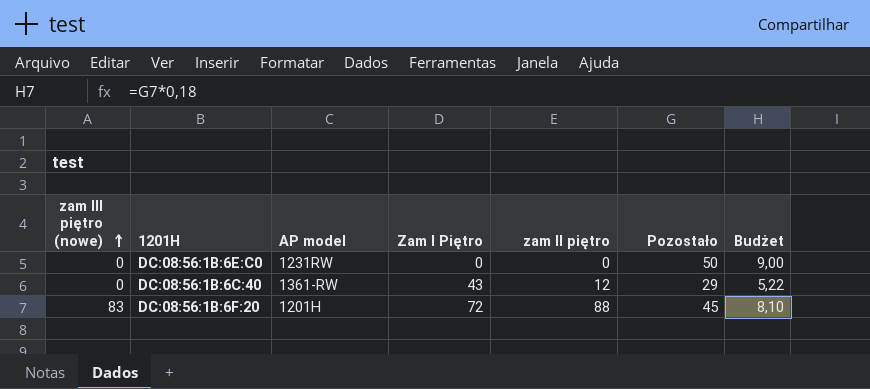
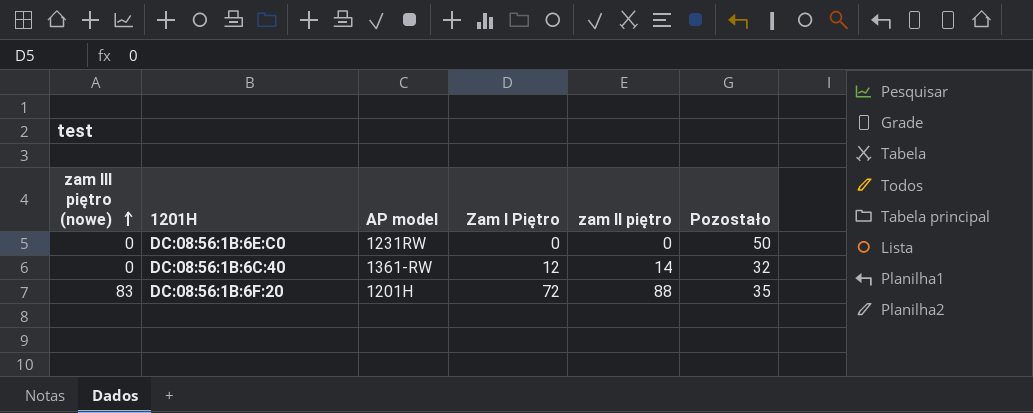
column Budżet | formula: [Pozostało] * 0,18 -> none
DC:08:56:1B:6C:40 | Zam I Piętro: 43 -> 12
DC:08:56:1B:6C:40 | zam II piętro: 12 -> 14
DC:08:56:1B:6C:40 | Pozostało: 29 -> 32
DC:08:56:1B:6F:20 | Pozostało: 45 -> 35

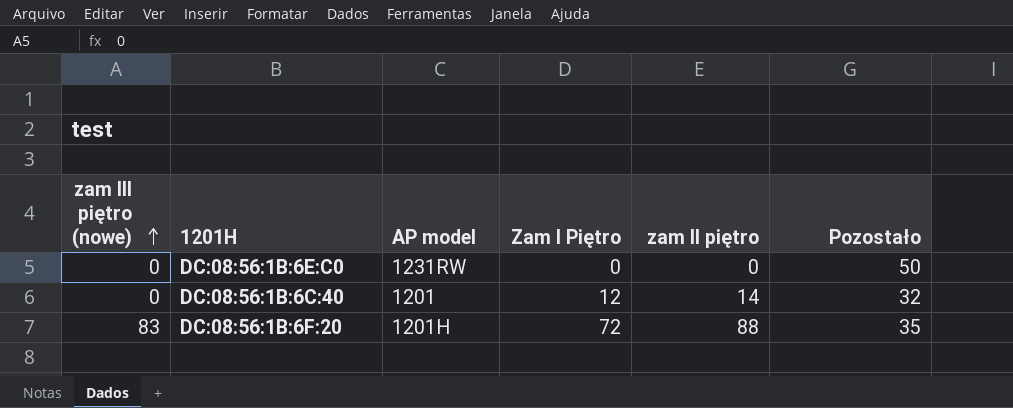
DC:08:56:1B:6C:40 | AP model: 1361-RW -> 1201

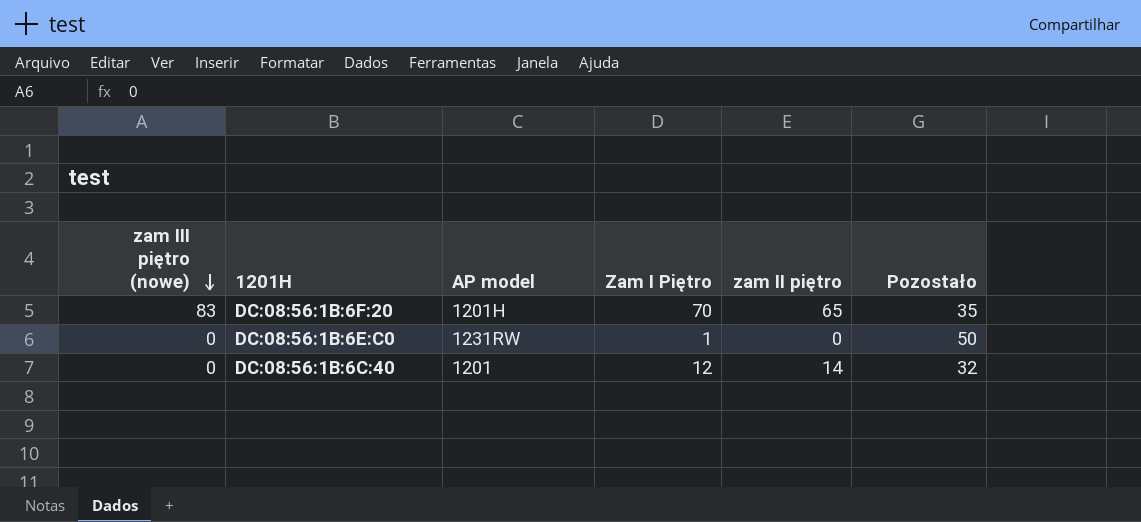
row order: zam III piętro (nowe) ascending -> zam III piętro (nowe) descending
DC:08:56:1B:6F:20 | Zam I Piętro: 72 -> 70
DC:08:56:1B:6F:20 | zam II piętro: 88 -> 65
DC:08:56:1B:6E:C0 | Zam I Piętro: 0 -> 1

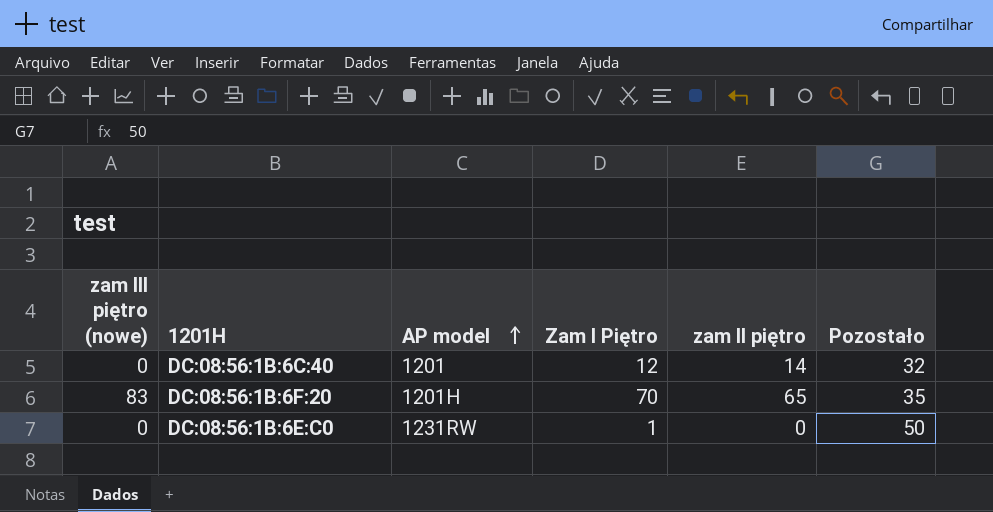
row order: zam III piętro (nowe) descending -> AP model ascending

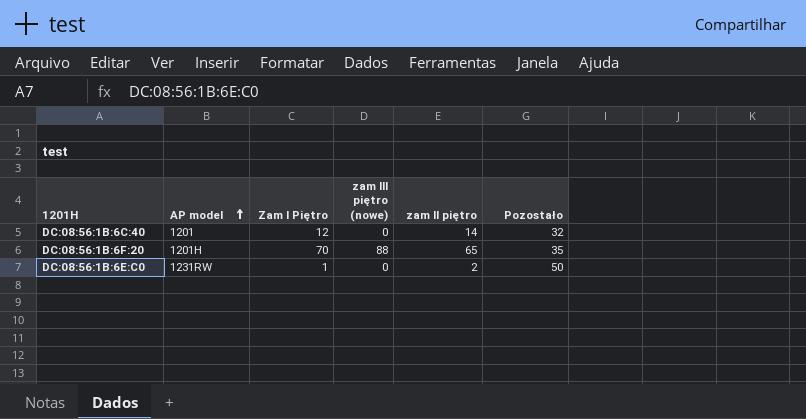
column zam III piętro (nowe) | position: 1 -> 4
DC:08:56:1B:6F:20 | zam III piętro (nowe): 83 -> 88
DC:08:56:1B:6E:C0 | zam II piętro: 0 -> 2

